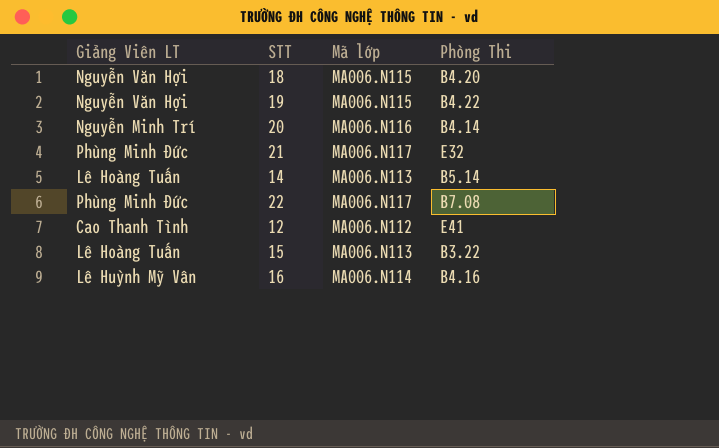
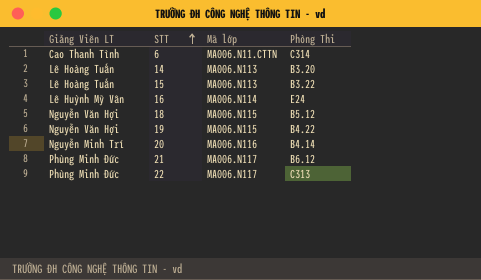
row order: none -> STT ascending
row 12: Cao Thanh Tình | MA006.N112 | E41 -> none
row 6: none -> Cao Thanh Tình | MA006.N11.CTTN | C314
14 | Phòng Thi: B5.14 -> B3.20
16 | Phòng Thi: B4.16 -> E24
18 | Phòng Thi: B4.20 -> B5.12
21 | Phòng Thi: E32 -> B6.12
22 | Phòng Thi: B7.08 -> C313

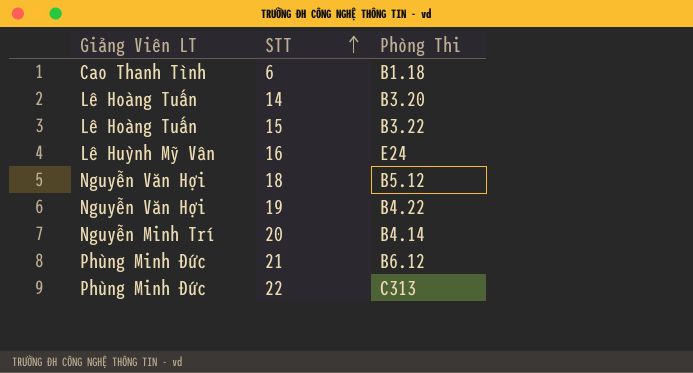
column Mã lớp | position: 3 -> none
6 | Phòng Thi: C314 -> B1.18

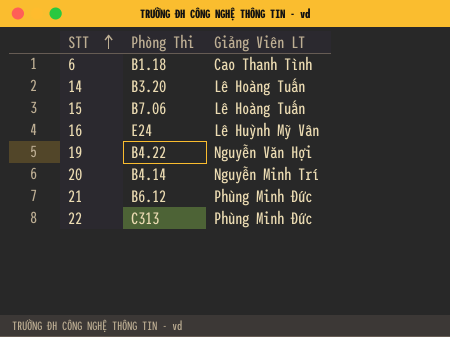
column Giảng Viên LT | position: 1 -> 3
row 18: Nguyễn Văn Hợi | B5.12 -> none
15 | Phòng Thi: B3.22 -> B7.06

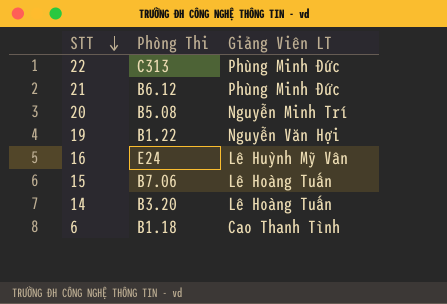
row order: STT ascending -> STT descending
20 | Phòng Thi: B4.14 -> B5.08
19 | Phòng Thi: B4.22 -> B1.22

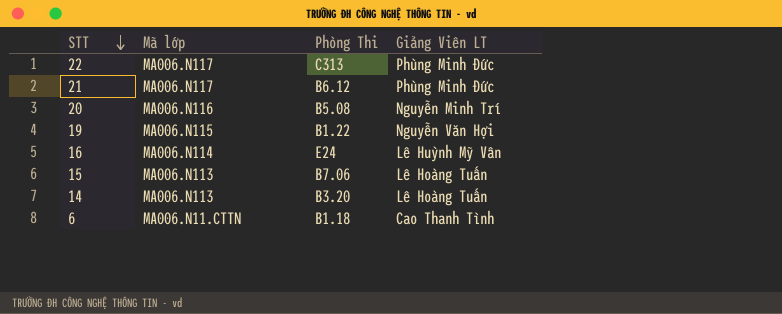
column Mã lớp | position: none -> 2

